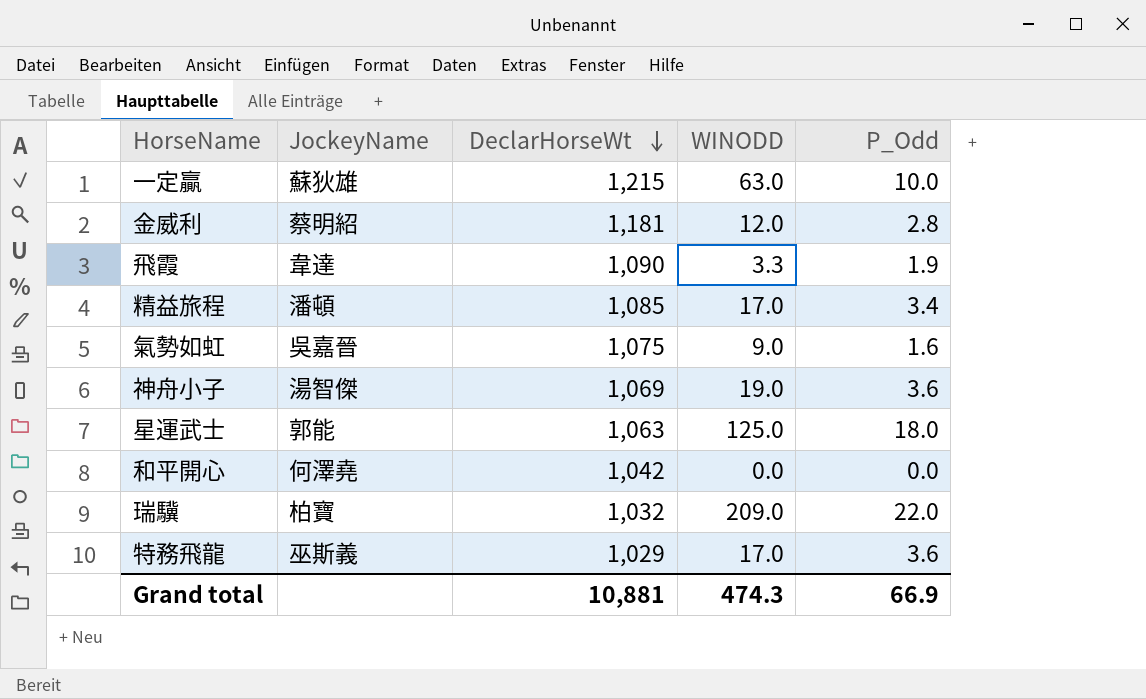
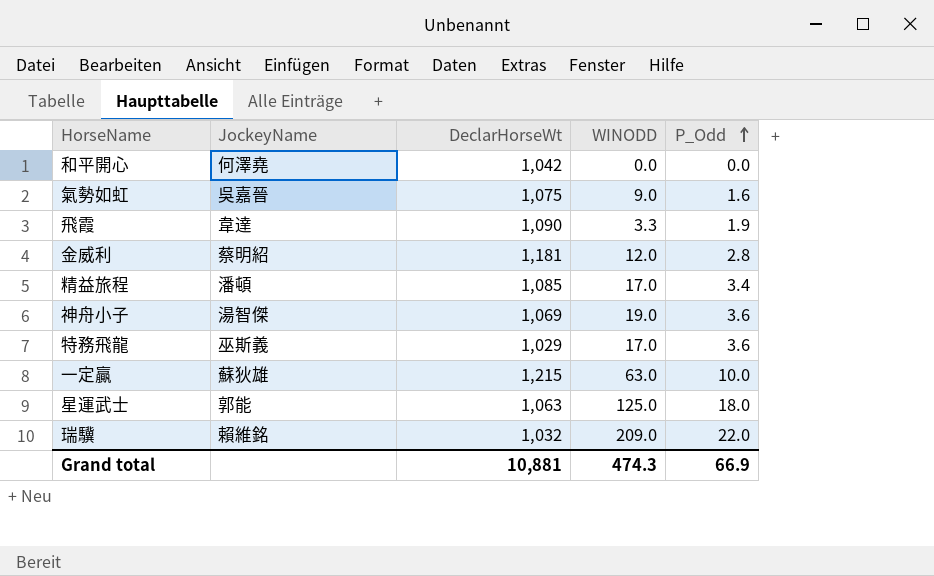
row order: DeclarHorseWt descending -> P_Odd ascending
瑞驥 | JockeyName: 柏寶 -> 賴維銘

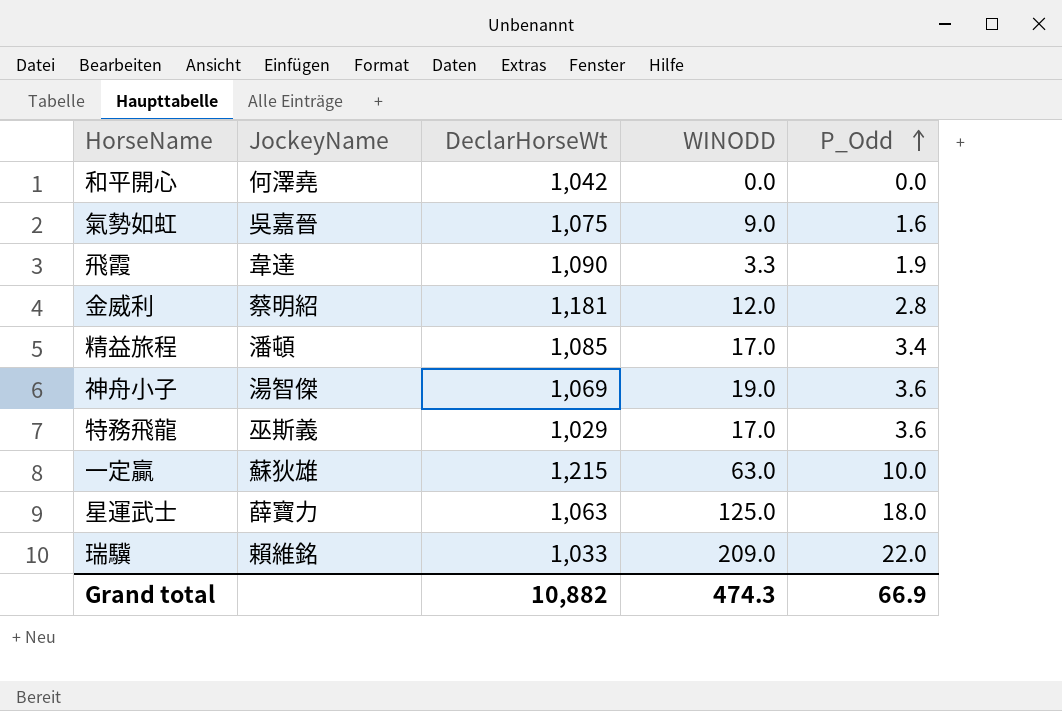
星運武士 | JockeyName: 郭能 -> 薛寶力
瑞驥 | DeclarHorseWt: 1,032 -> 1,033
Grand total | DeclarHorseWt: 10,881 -> 10,882

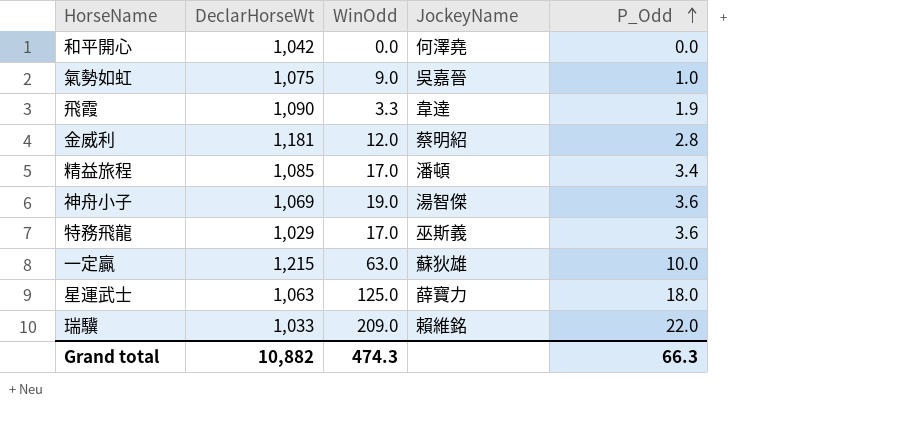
column name: WINODD -> WinOdd
column JockeyName | position: 2 -> 4
氣勢如虹 | P_Odd: 1.6 -> 1.0
Grand total | P_Odd: 66.9 -> 66.3

